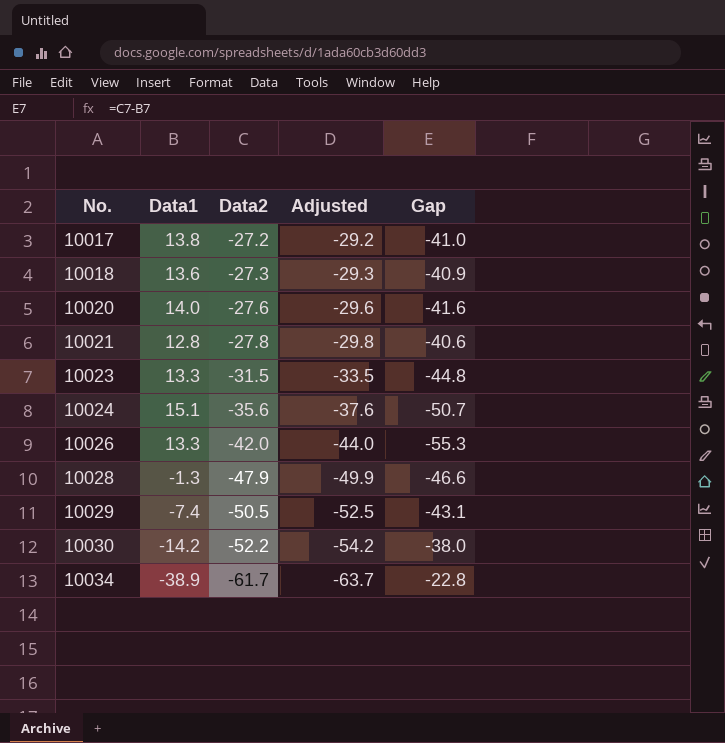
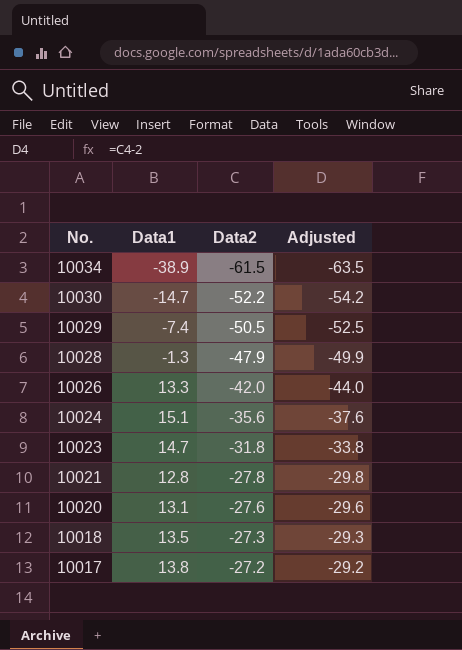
row order: No. ascending -> No. descending
column Gap | formula: [Data2] - [Data1] -> none
10034 | Data2: -61.7 -> -61.5
10034 | Adjusted: -63.7 -> -63.5
10030 | Data1: -14.2 -> -14.7
10023 | Data1: 13.3 -> 14.7
10023 | Data2: -31.5 -> -31.8
10023 | Adjusted: -33.5 -> -33.8
10020 | Data1: 14.0 -> 13.1
10018 | Data1: 13.6 -> 13.5

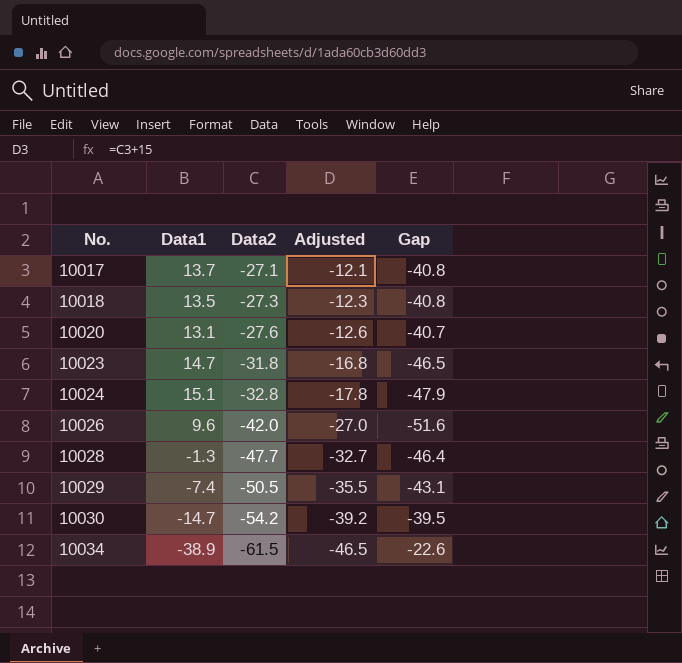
row order: No. descending -> No. ascending
column Adjusted | formula: [Data2] - 2 -> [Data2] + 15
column Gap | formula: none -> [Data2] - [Data1]
row 10021: 12.8 | -27.8 | -29.8 -> none
10017 | Data1: 13.8 -> 13.7
10017 | Data2: -27.2 -> -27.1
10024 | Data2: -35.6 -> -32.8
10026 | Data1: 13.3 -> 9.6
10028 | Data2: -47.9 -> -47.7
10030 | Data2: -52.2 -> -54.2

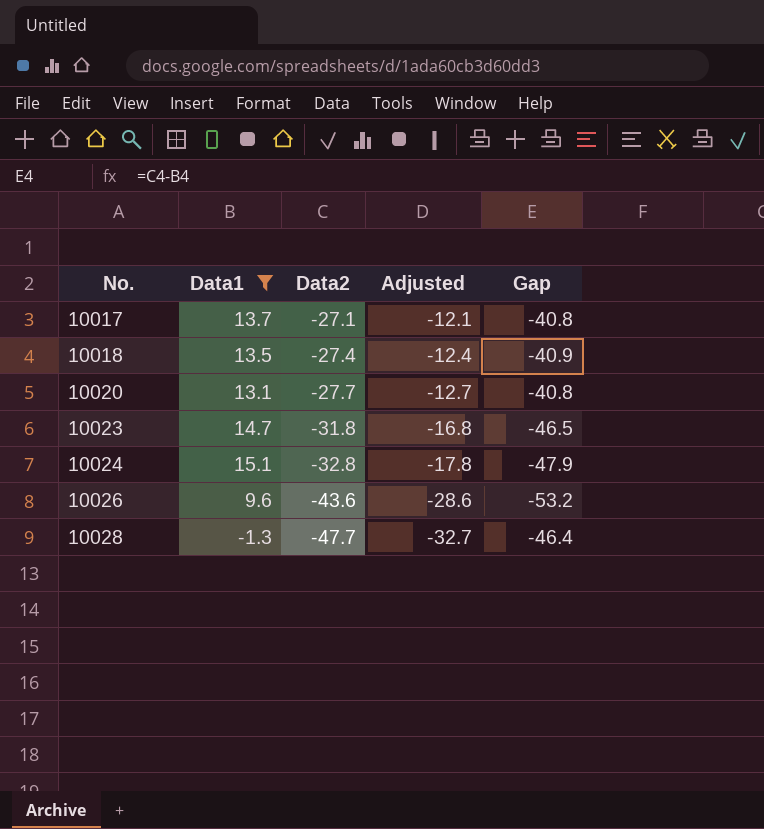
filter: none -> Data1 >= -1.3
10018 | Data2: -27.3 -> -27.4
10018 | Adjusted: -12.3 -> -12.4
10018 | Gap: -40.8 -> -40.9
10020 | Data2: -27.6 -> -27.7
10020 | Adjusted: -12.6 -> -12.7
10020 | Gap: -40.7 -> -40.8
10026 | Data2: -42.0 -> -43.6
10026 | Adjusted: -27.0 -> -28.6
10026 | Gap: -51.6 -> -53.2

